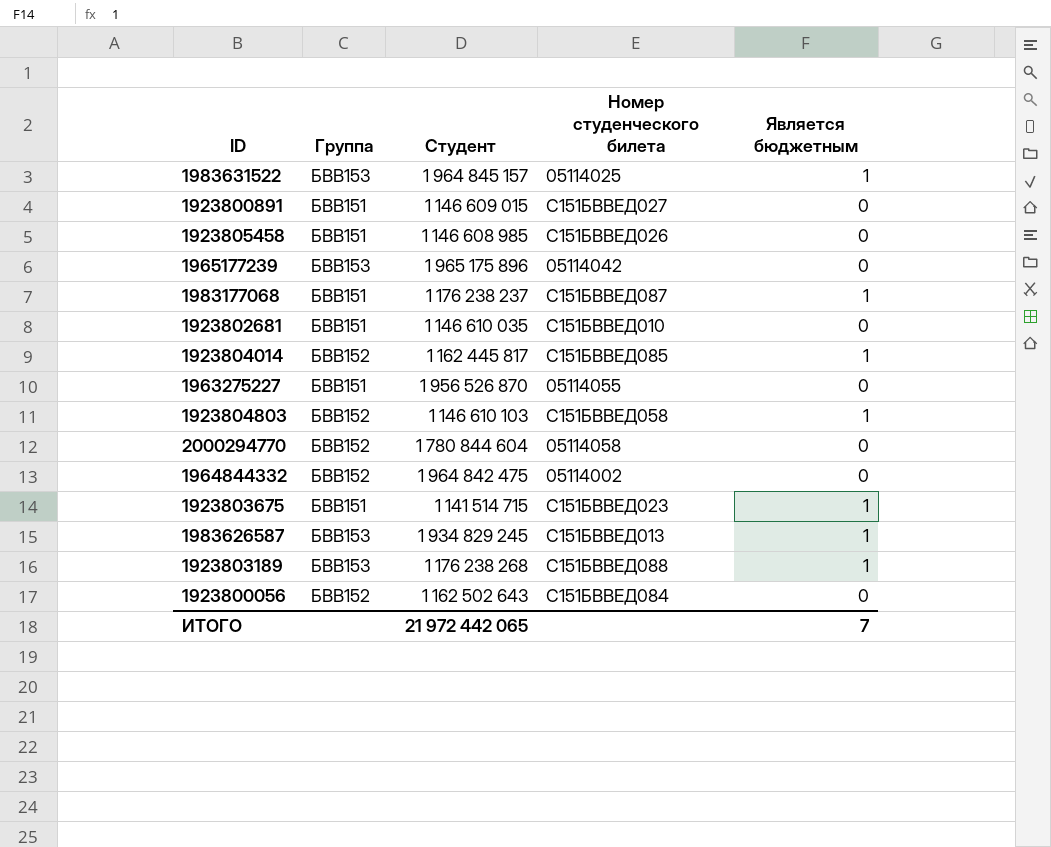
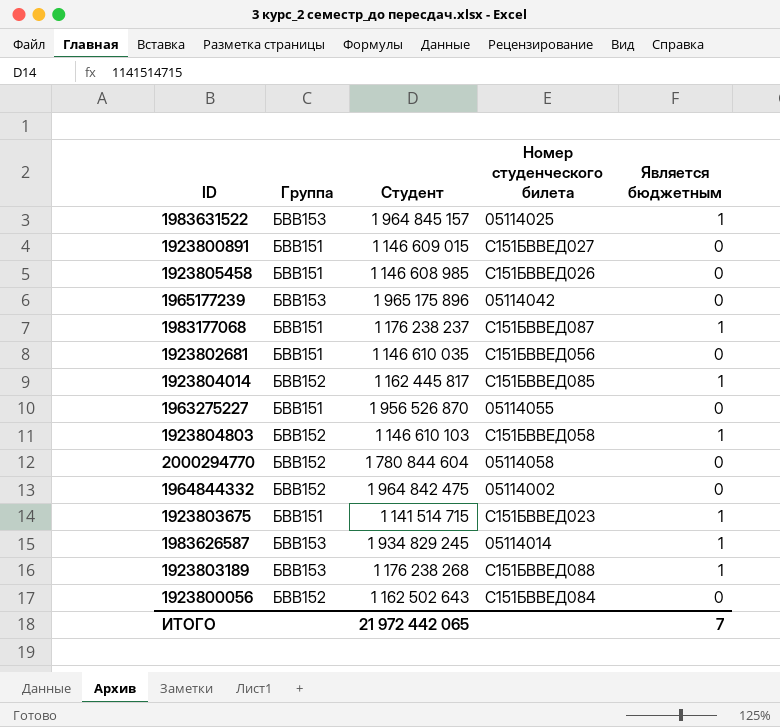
1923802681 | Номер студенческого билета: С151БВВЕД010 -> С151БВВЕД056
1983626587 | Номер студенческого билета: С151БВВЕД013 -> 05114014

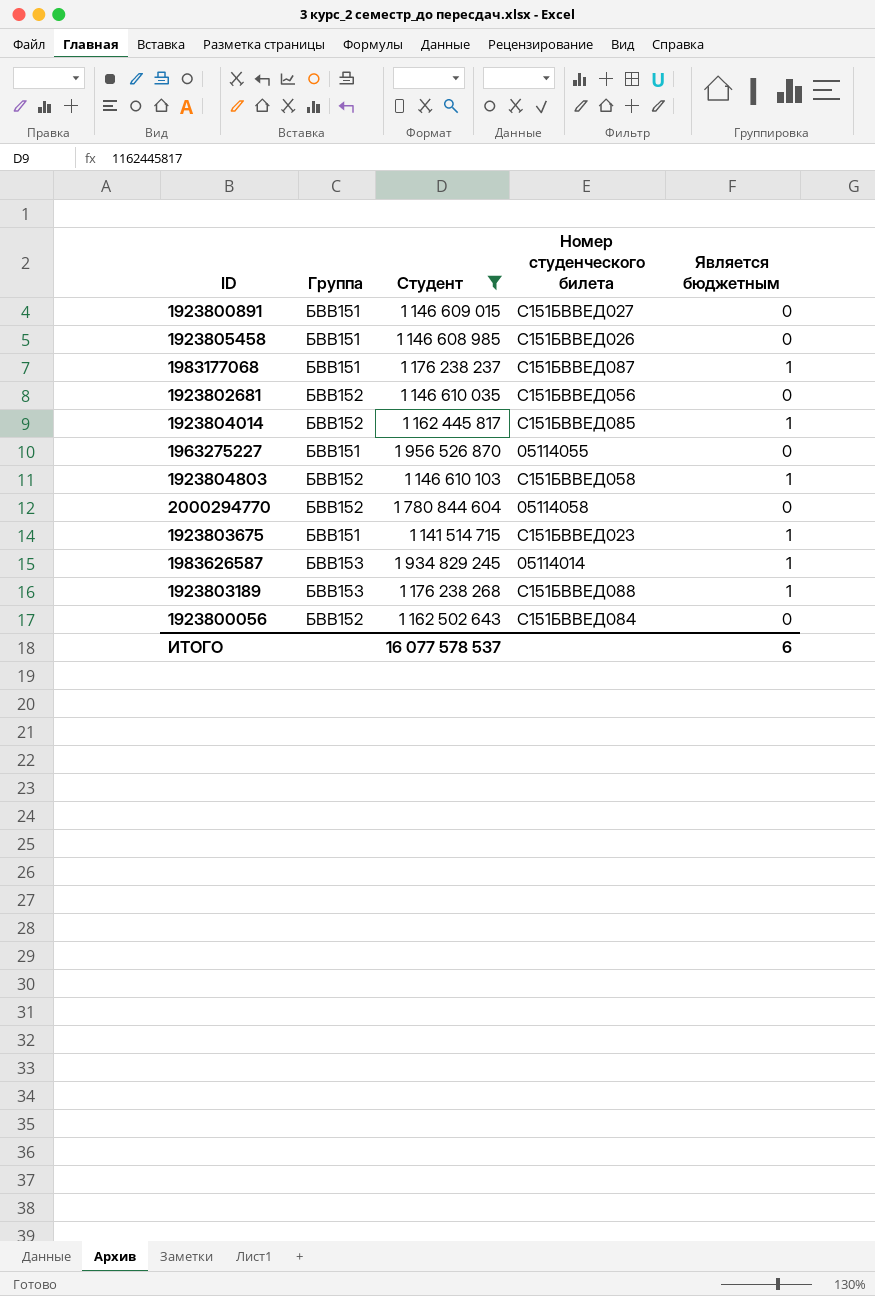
filter: none -> Студент <= 1 956 526 870
1923802681 | Группа: БВВ151 -> БВВ152
ИТОГО | Студент: 21 972 442 065 -> 16 077 578 537
ИТОГО | Является бюджетным: 7 -> 6

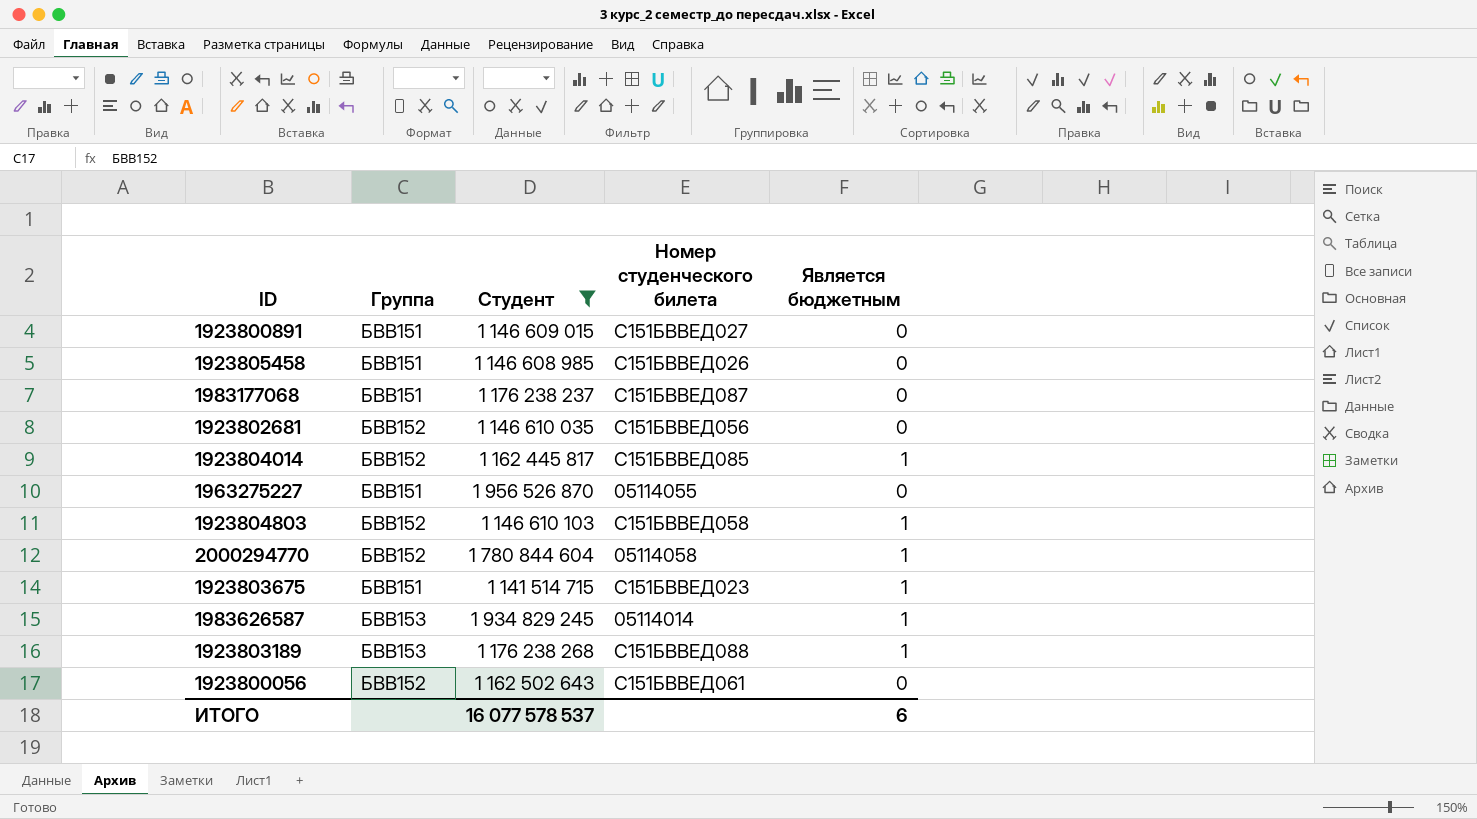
1983177068 | Является бюджетным: 1 -> 0
2000294770 | Является бюджетным: 0 -> 1
1923800056 | Номер студенческого билета: С151БВВЕД084 -> С151БВВЕД061

